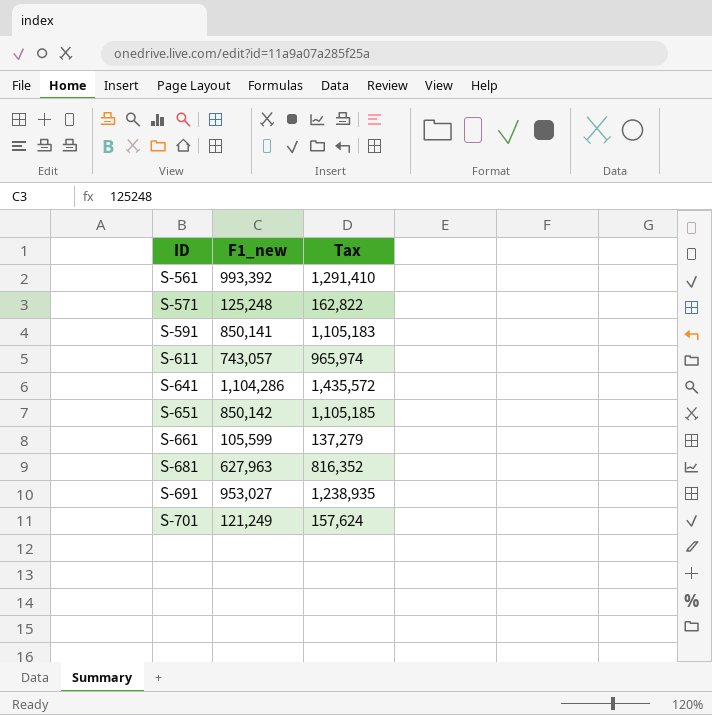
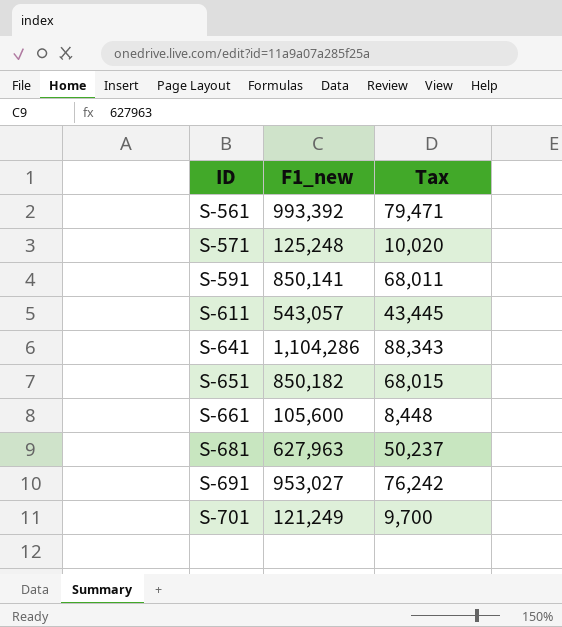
column Tax | formula: [F1_new] * 1.3 -> [F1_new] * 0.08
S-611 | F1_new: 743,057 -> 543,057
S-651 | F1_new: 850,142 -> 850,182
S-661 | F1_new: 105,599 -> 105,600

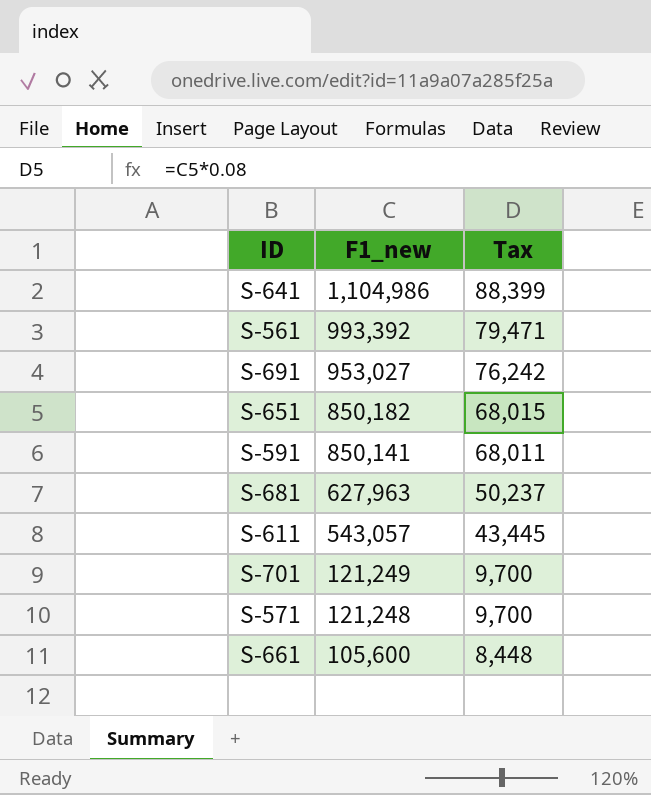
row order: ID ascending -> F1_new descending
S-641 | F1_new: 1,104,286 -> 1,104,986
S-641 | Tax: 88,343 -> 88,399
S-571 | F1_new: 125,248 -> 121,248
S-571 | Tax: 10,020 -> 9,700

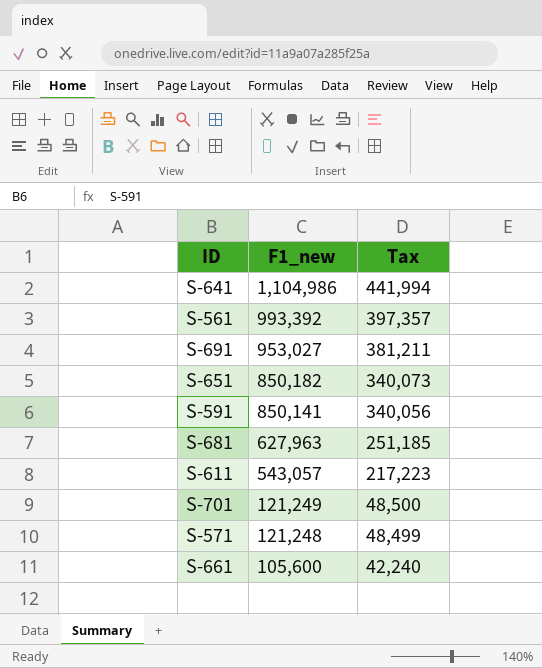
column Tax | formula: [F1_new] * 0.08 -> [F1_new] * 0.4

